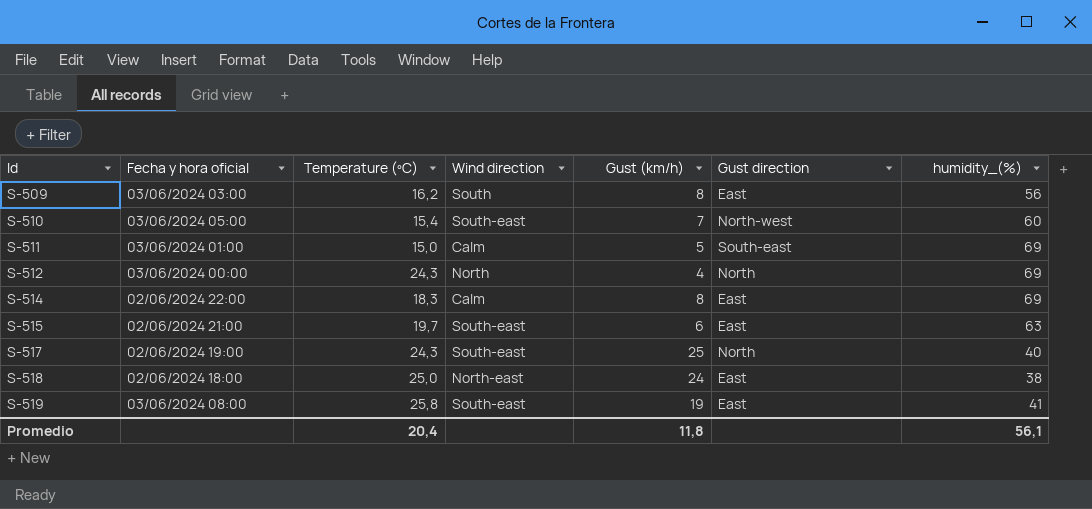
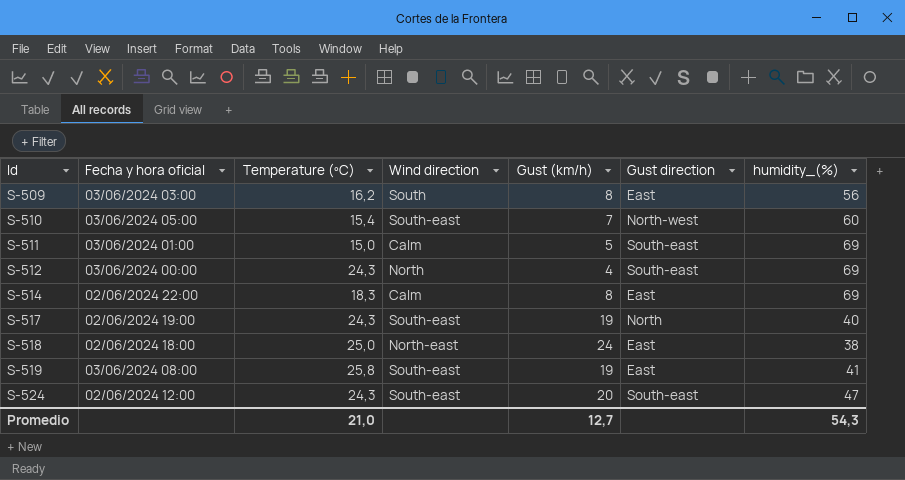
row S-515: 02/06/2024 21:00 | 19,7 | South-east | 6 | East | 63 -> none
S-512 | Gust direction: North -> South-east
S-517 | Gust (km/h): 25 -> 19
row S-524: none -> 02/06/2024 12:00 | 24,3 | South-east | 20 | South-east | 47
Promedio | Temperature (ºC): 20,4 -> 21,0
Promedio | Gust (km/h): 11,8 -> 12,7
Promedio | humidity_(%): 56,1 -> 54,3

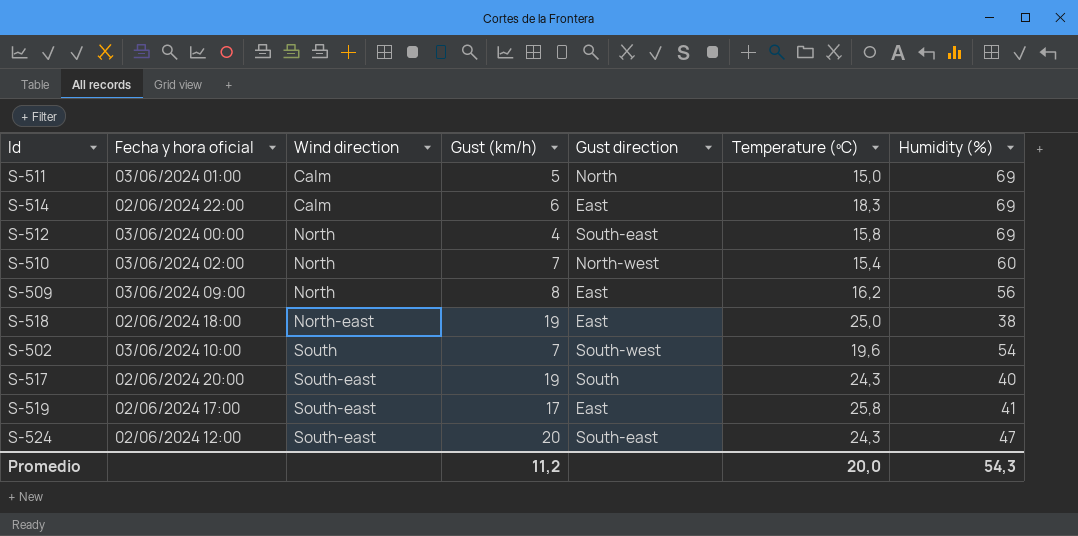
row order: Id ascending -> Wind direction ascending
column Temperature (ºC) | position: 3 -> 6
column name: humidity_(%) -> Humidity (%)
S-511 | Gust direction: South-east -> North
S-514 | Gust (km/h): 8 -> 6
S-512 | Temperature (ºC): 24,3 -> 15,8
S-510 | Fecha y hora oficial: 03/06/2024 05:00 -> 03/06/2024 02:00
S-510 | Wind direction: South-east -> North
S-509 | Fecha y hora oficial: 03/06/2024 03:00 -> 03/06/2024 09:00
S-509 | Wind direction: South -> North
S-518 | Gust (km/h): 24 -> 19
row S-502: none -> 03/06/2024 10:00 | South | 7 | South-west | 19,6 | 54
S-517 | Fecha y hora oficial: 02/06/2024 19:00 -> 02/06/2024 20:00
S-517 | Gust direction: North -> South
S-519 | Fecha y hora oficial: 03/06/2024 08:00 -> 02/06/2024 17:00
S-519 | Gust (km/h): 19 -> 17
Promedio | Gust (km/h): 12,7 -> 11,2
Promedio | Temperature (ºC): 21,0 -> 20,0

